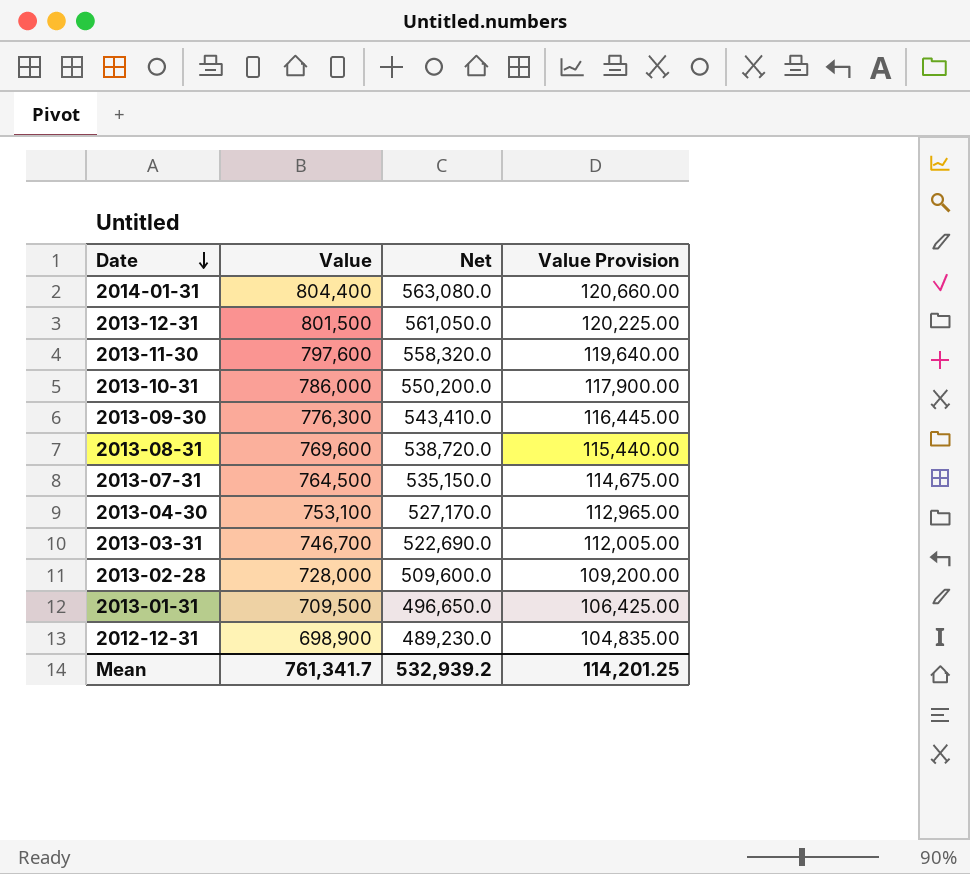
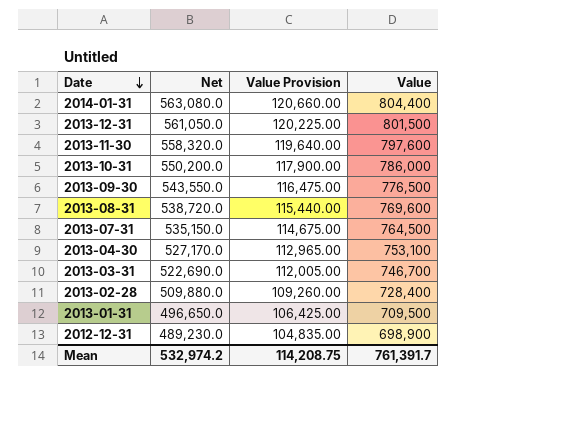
column Value | position: 2 -> 4
2013-09-30 | Net: 543,410.0 -> 543,550.0
2013-09-30 | Value Provision: 116,445.00 -> 116,475.00
2013-09-30 | Value: 776,300 -> 776,500
2013-02-28 | Net: 509,600.0 -> 509,880.0
2013-02-28 | Value Provision: 109,200.00 -> 109,260.00
2013-02-28 | Value: 728,000 -> 728,400
Mean | Net: 532,939.2 -> 532,974.2
Mean | Value Provision: 114,201.25 -> 114,208.75
Mean | Value: 761,341.7 -> 761,391.7

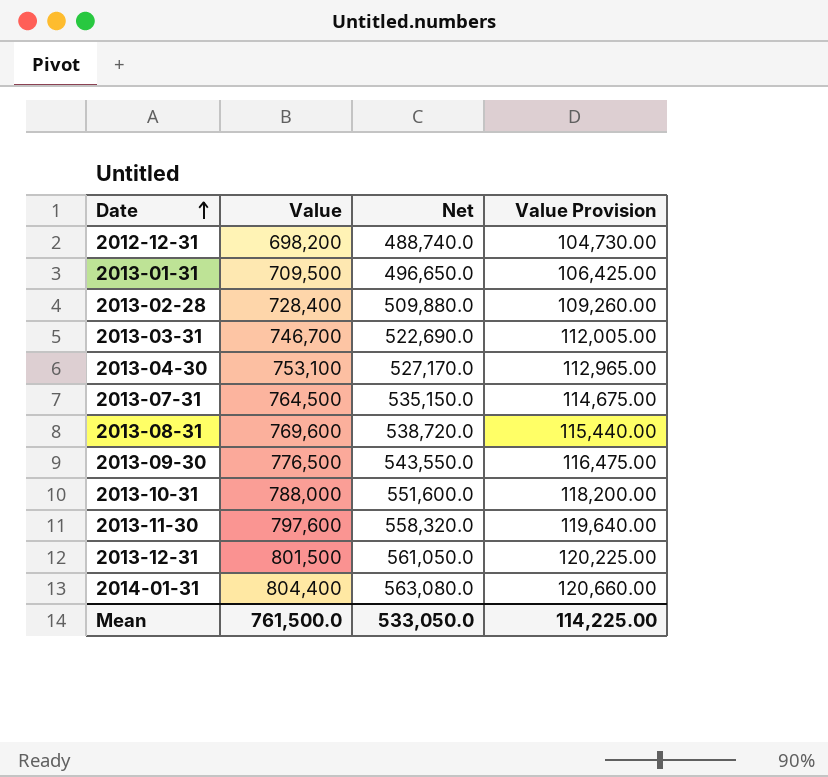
row order: Date descending -> Date ascending
column Value | position: 4 -> 2
2012-12-31 | Value: 698,900 -> 698,200
2012-12-31 | Net: 489,230.0 -> 488,740.0
2012-12-31 | Value Provision: 104,835.00 -> 104,730.00
2013-10-31 | Value: 786,000 -> 788,000
2013-10-31 | Net: 550,200.0 -> 551,600.0
2013-10-31 | Value Provision: 117,900.00 -> 118,200.00
Mean | Value: 761,391.7 -> 761,500.0
Mean | Net: 532,974.2 -> 533,050.0
Mean | Value Provision: 114,208.75 -> 114,225.00

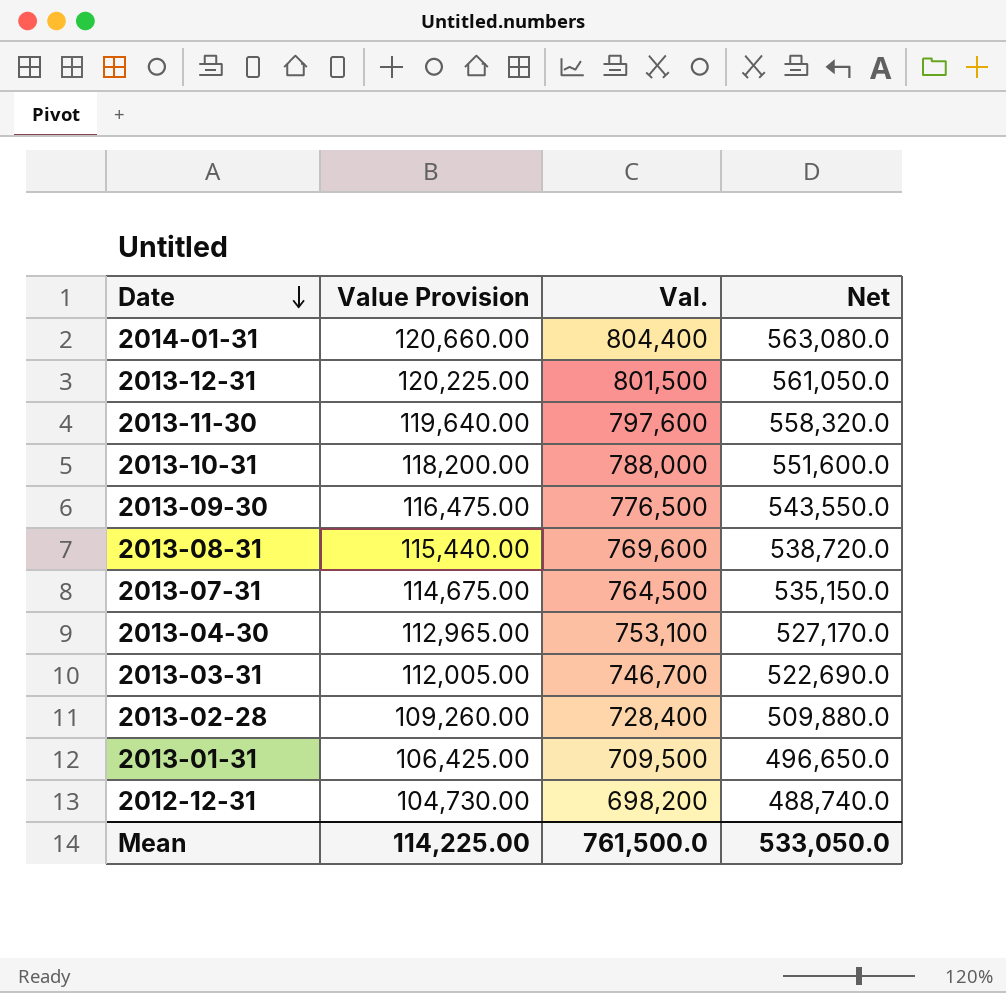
row order: Date ascending -> Date descending
column Value Provision | position: 4 -> 2
column name: Value -> Val.

